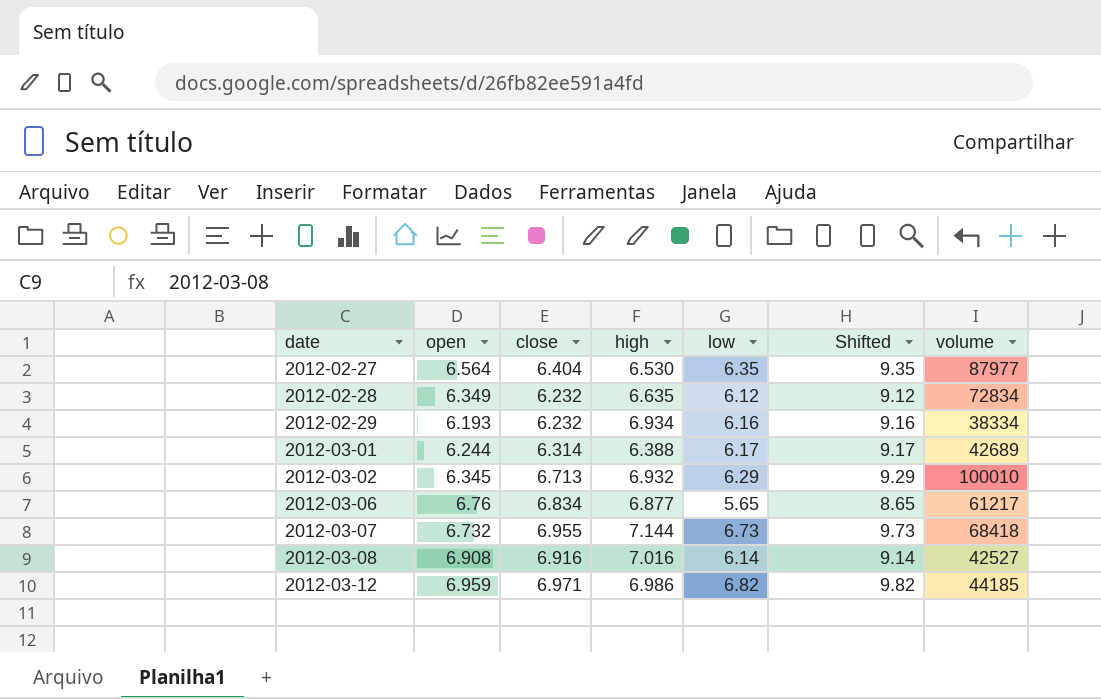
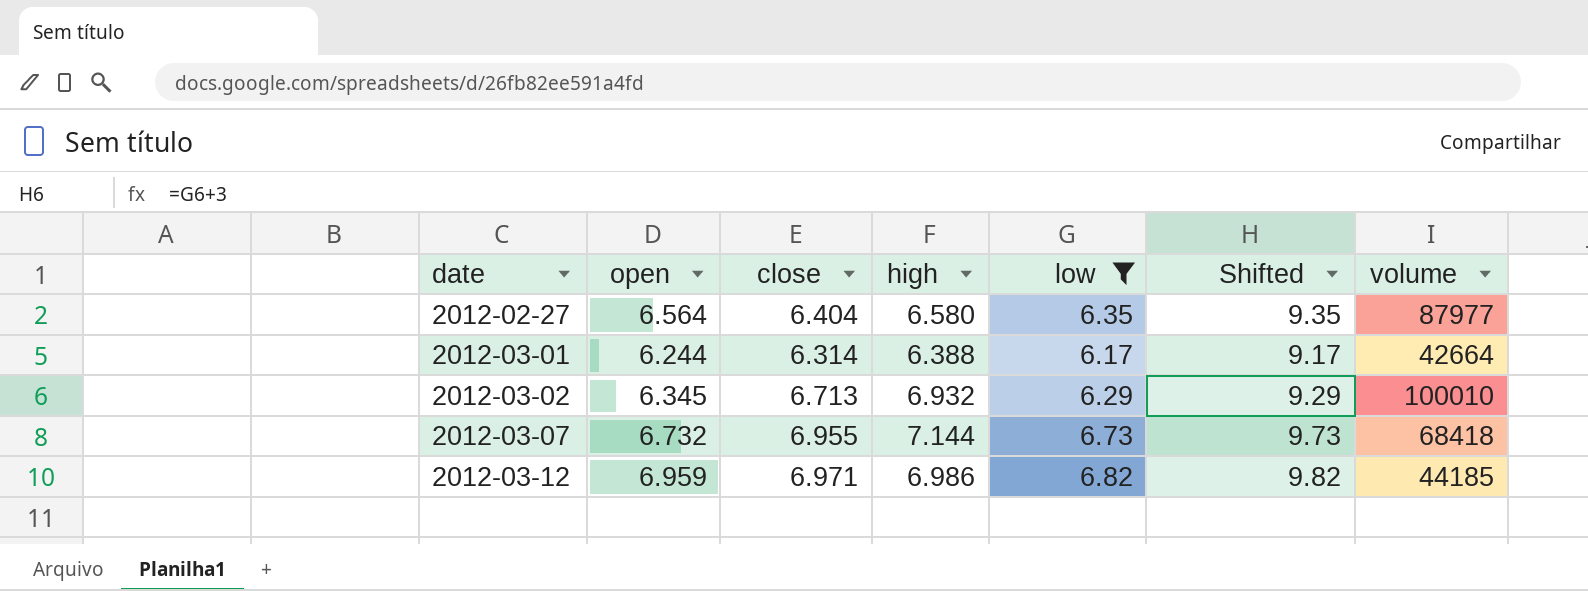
filter: none -> low >= 6.17
2012-02-27 | high: 6.530 -> 6.580
2012-03-01 | volume: 42689 -> 42664

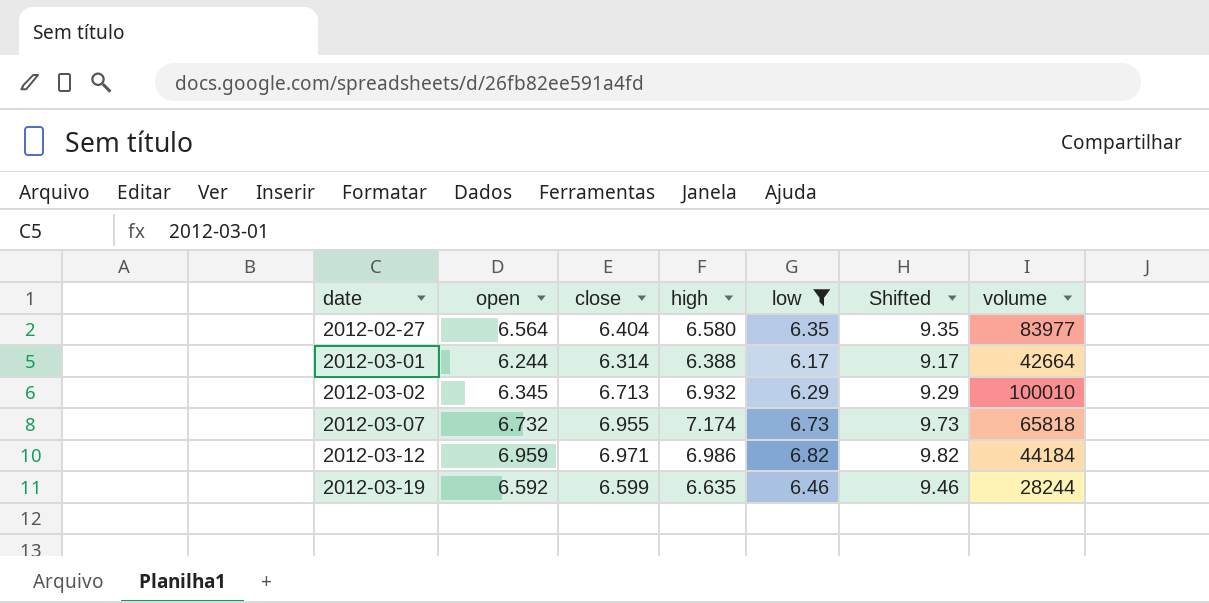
2012-02-27 | volume: 87977 -> 83977
2012-03-07 | high: 7.144 -> 7.174
2012-03-07 | volume: 68418 -> 65818
2012-03-12 | volume: 44185 -> 44184
row 2012-03-19: none -> 6.592 | 6.599 | 6.635 | 6.46 | 9.46 | 28244

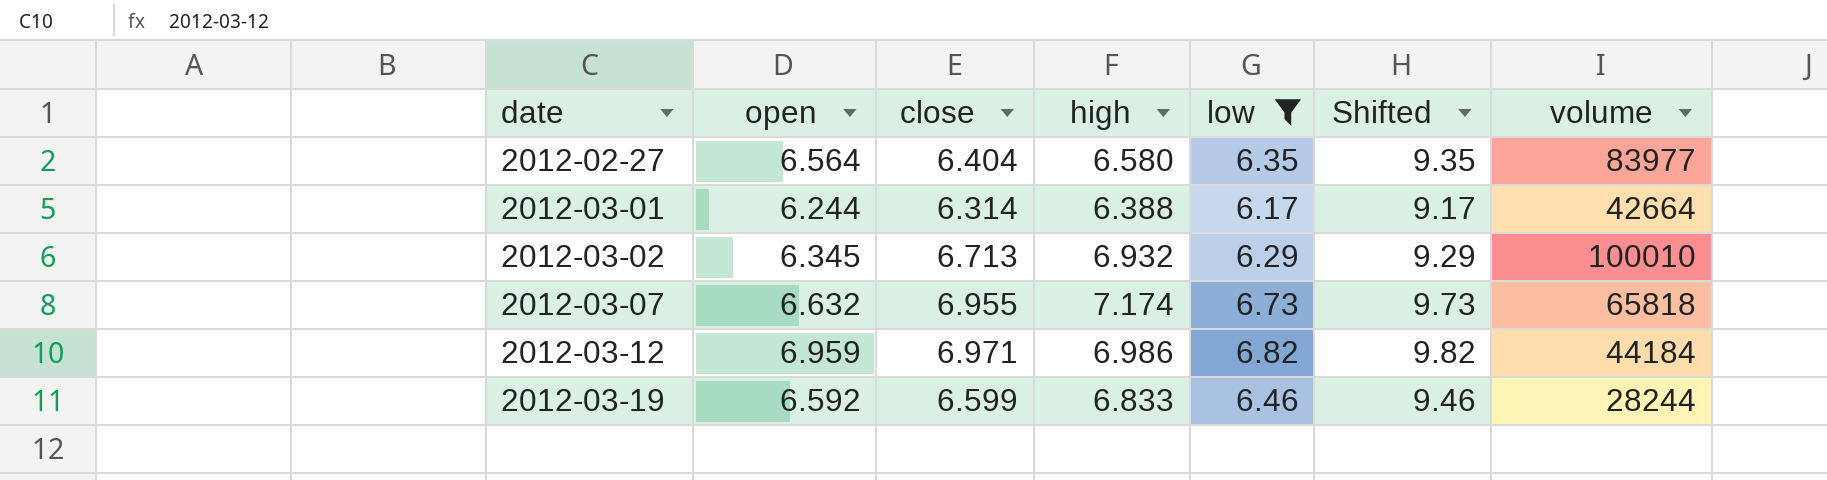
2012-03-07 | open: 6.732 -> 6.632
2012-03-19 | high: 6.635 -> 6.833

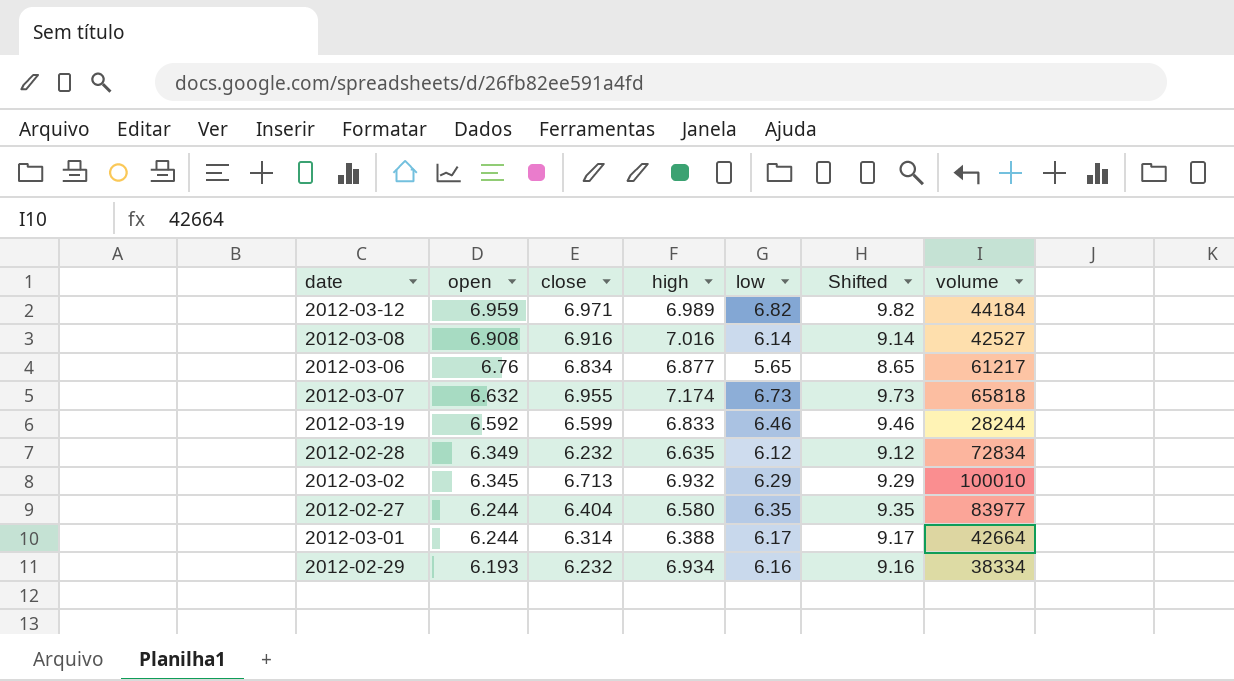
filter: low >= 6.17 -> none
row order: date ascending -> open descending
2012-03-12 | high: 6.986 -> 6.989
2012-02-27 | open: 6.564 -> 6.244

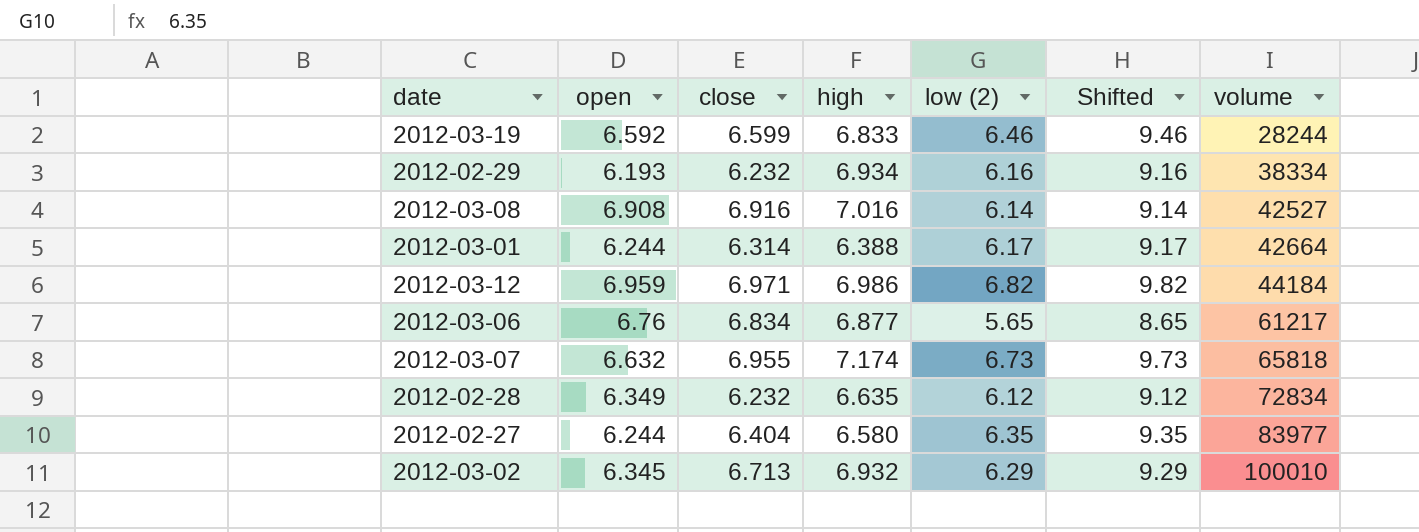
row order: open descending -> volume ascending
column name: low -> low (2)
2012-03-12 | high: 6.989 -> 6.986

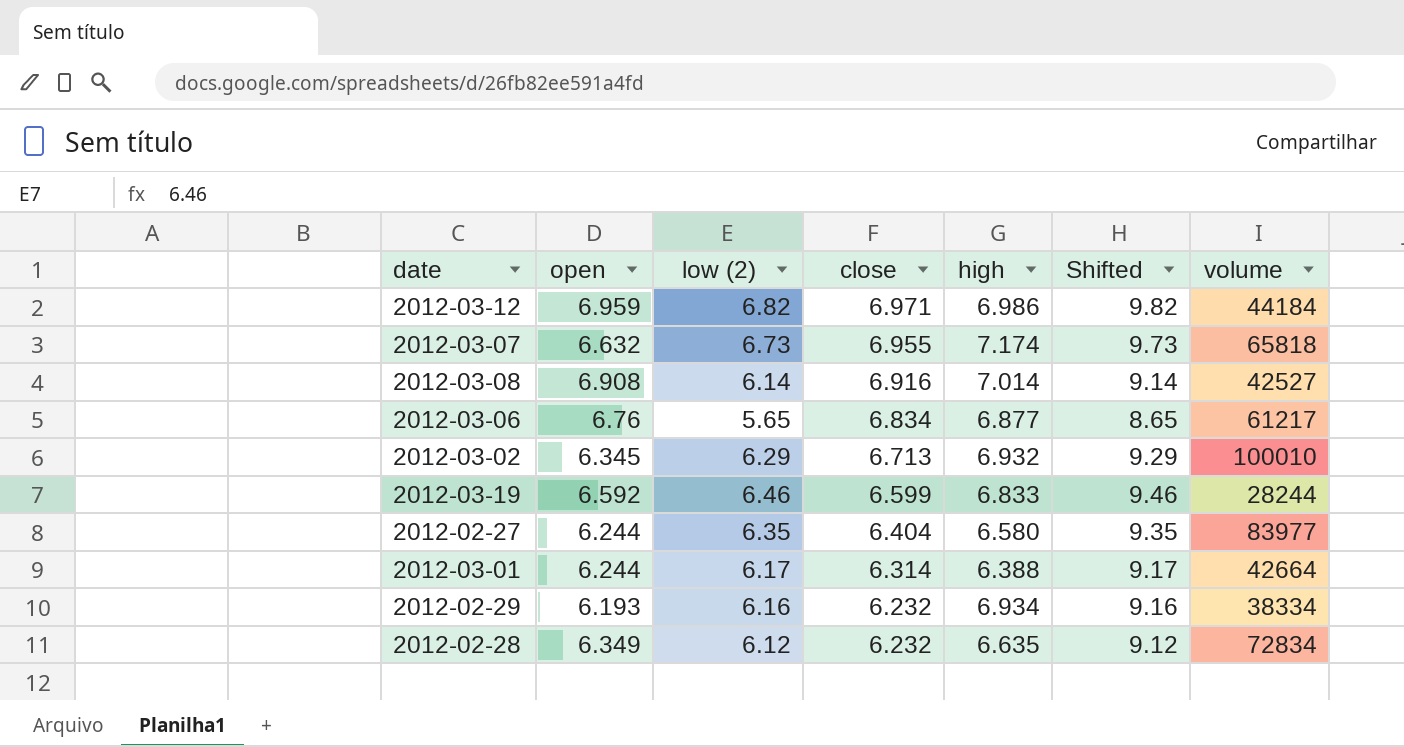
row order: volume ascending -> close descending
column low (2) | position: 5 -> 3
2012-03-08 | high: 7.016 -> 7.014

